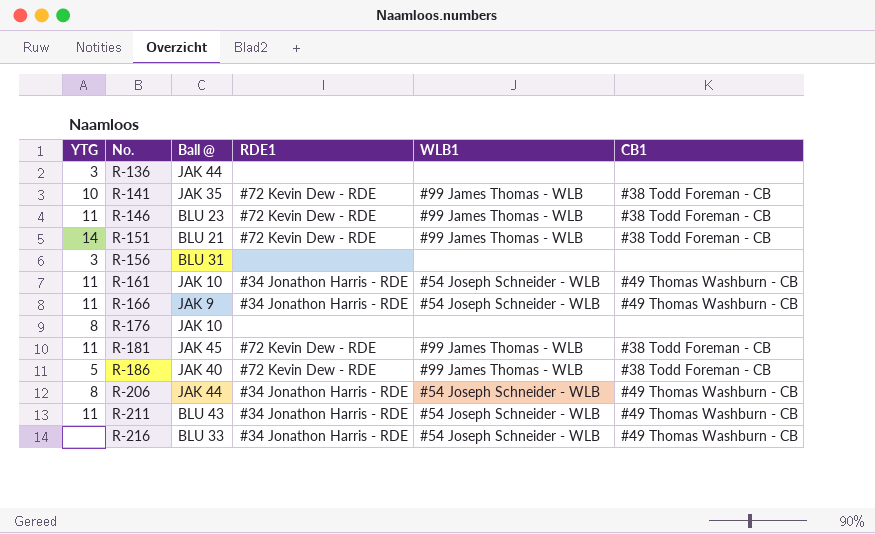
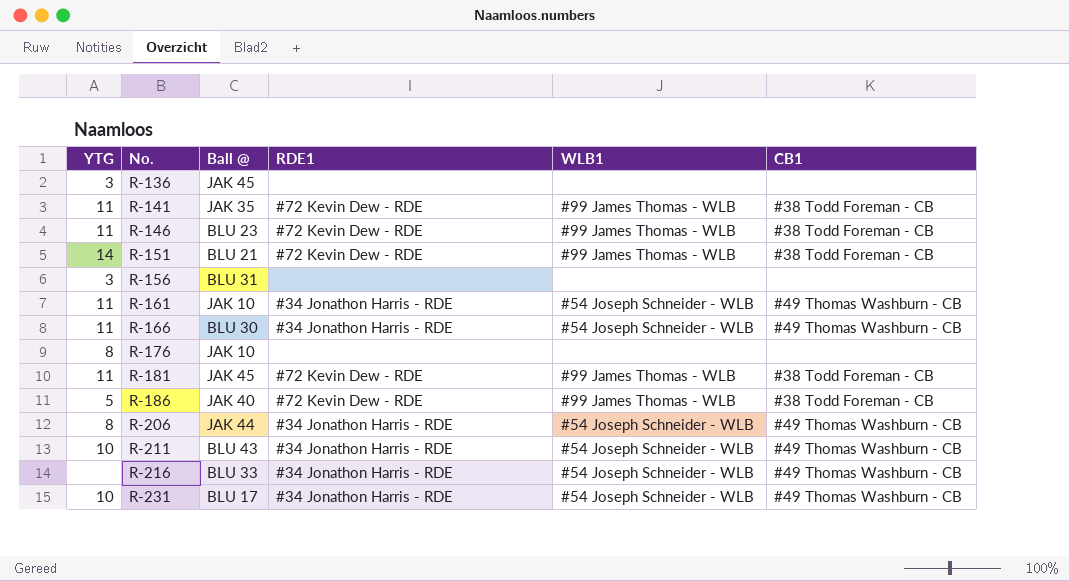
R-136 | Ball @: JAK 44 -> JAK 45
R-141 | YTG: 10 -> 11
R-166 | Ball @: JAK 9 -> BLU 30
R-211 | YTG: 11 -> 10
row R-231: none -> 10 | BLU 17 | #34 Jonathon Harris - RDE | #54 Joseph Schneider - WLB | #49 Thomas Washburn - CB

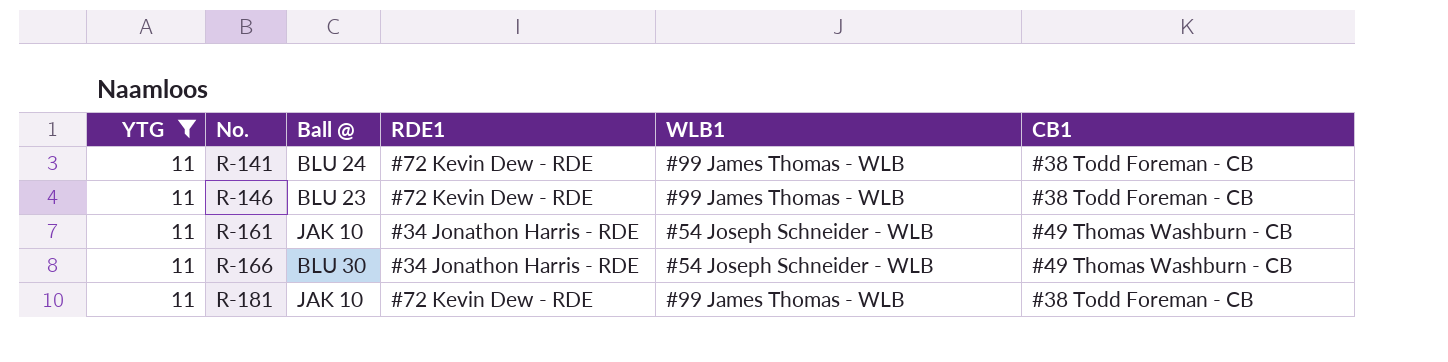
filter: none -> YTG = 11
R-141 | Ball @: JAK 35 -> BLU 24
R-181 | Ball @: JAK 45 -> JAK 10

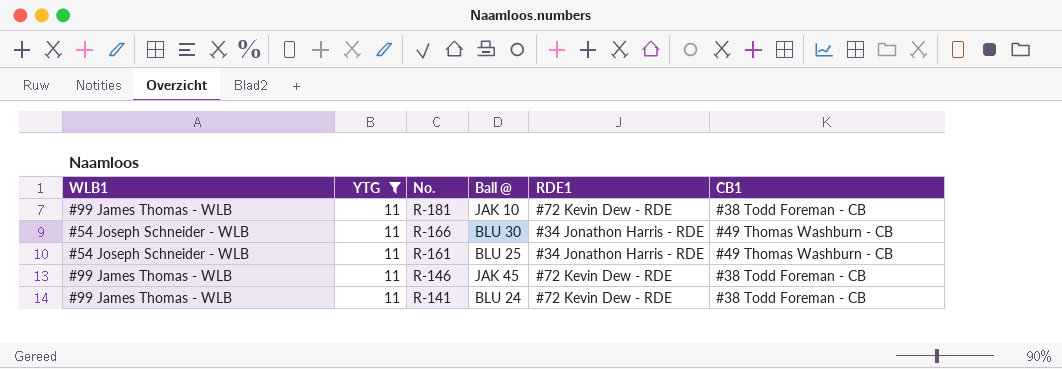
row order: No. ascending -> No. descending
column WLB1 | position: 5 -> 1
R-161 | Ball @: JAK 10 -> BLU 25
R-146 | Ball @: BLU 23 -> JAK 45

